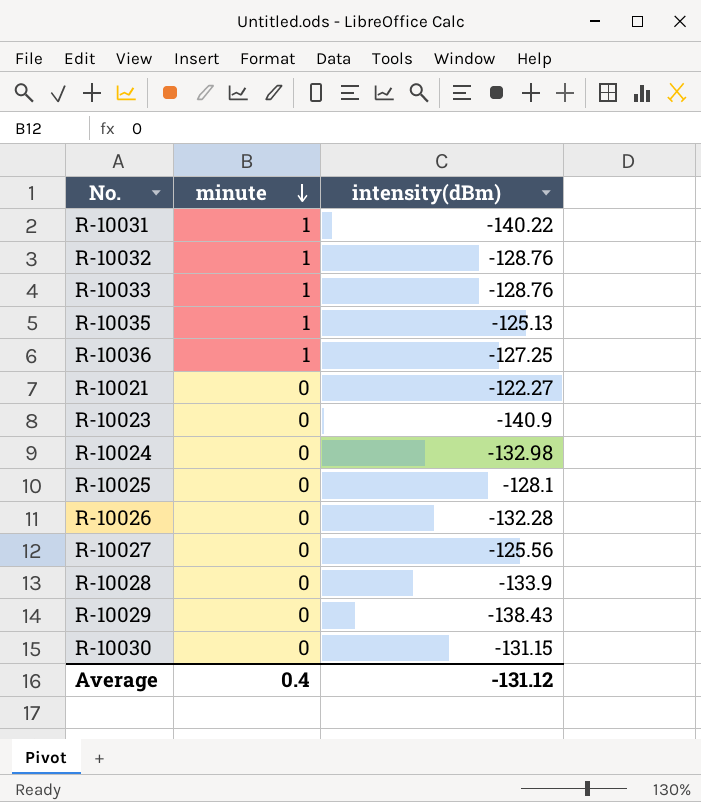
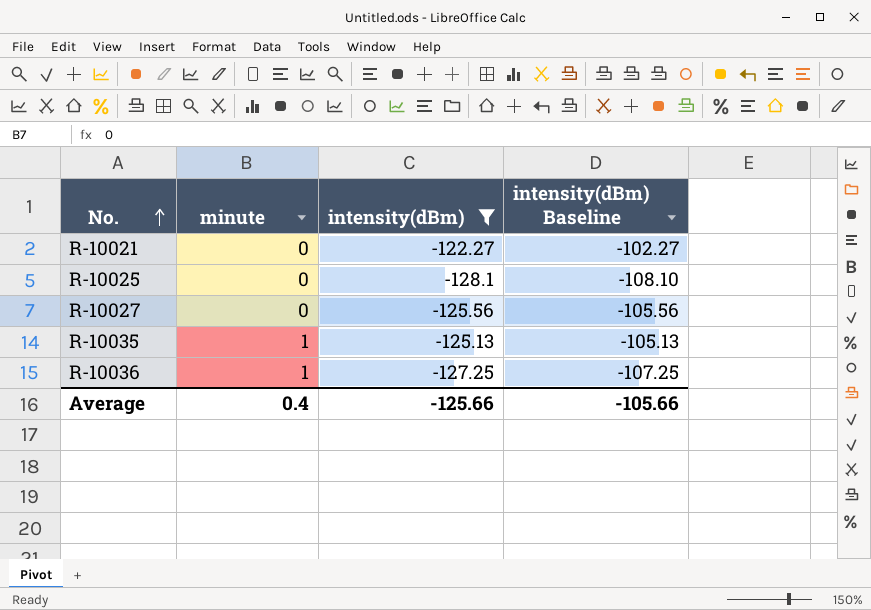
filter: none -> intensity(dBm) >= -128.1
row order: minute descending -> No. ascending
column intensity(dBm) Baseline | formula: none -> [intensity(dBm)] + 20
Average | intensity(dBm): -131.12 -> -125.66

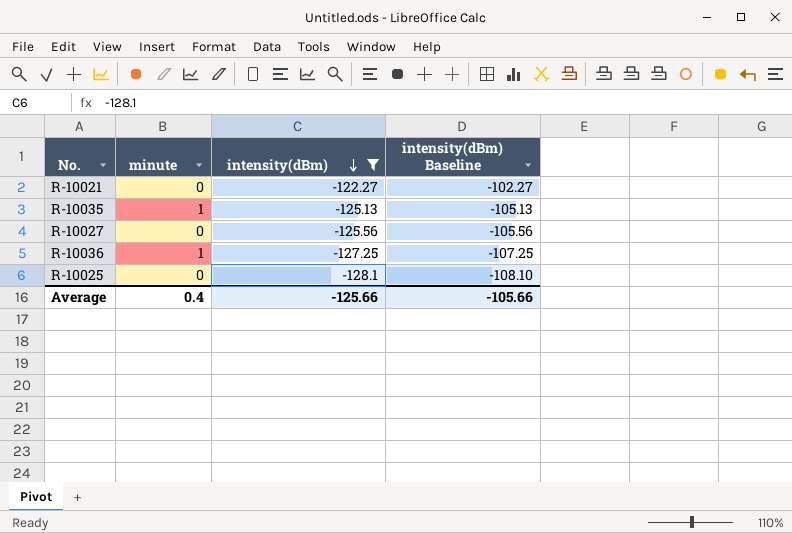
row order: No. ascending -> intensity(dBm) descending

